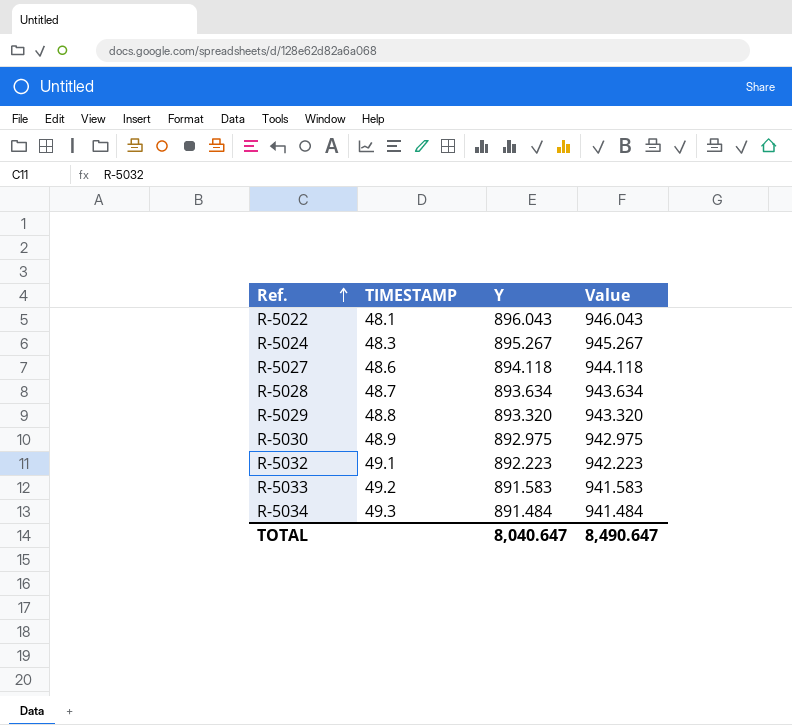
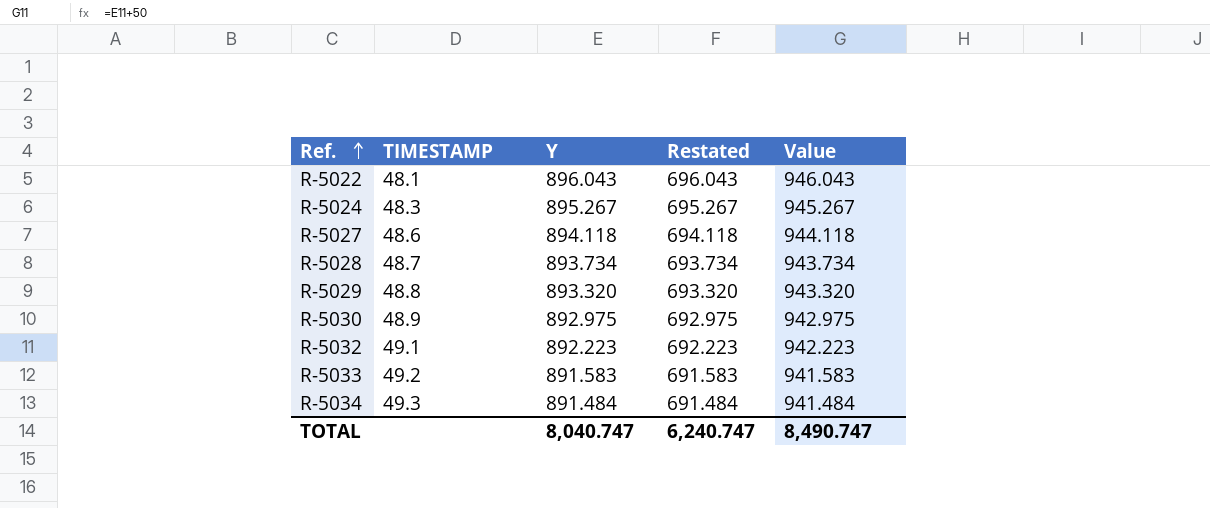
column Restated | formula: none -> [Y] - 200
R-5028 | Y: 893.634 -> 893.734
R-5028 | Value: 943.634 -> 943.734
TOTAL | Y: 8,040.647 -> 8,040.747
TOTAL | Value: 8,490.647 -> 8,490.747

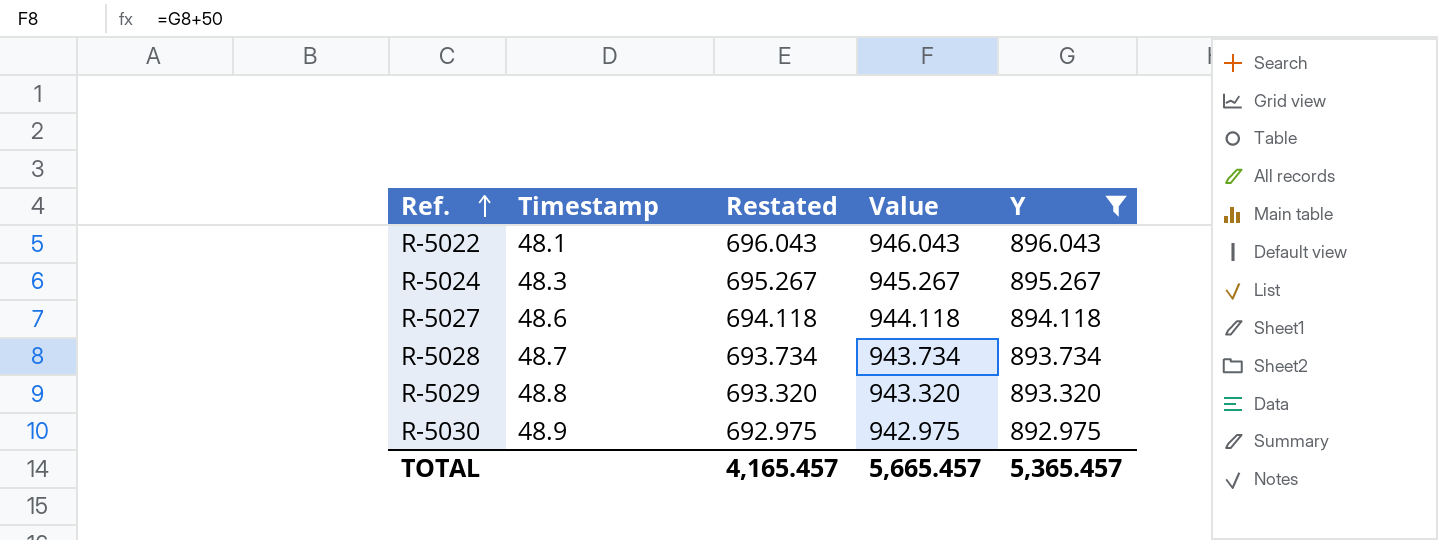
filter: none -> Y >= 892.975
column name: TIMESTAMP -> Timestamp
column Y | position: 3 -> 5
TOTAL | Restated: 6,240.747 -> 4,165.457
TOTAL | Value: 8,490.747 -> 5,665.457
TOTAL | Y: 8,040.747 -> 5,365.457

